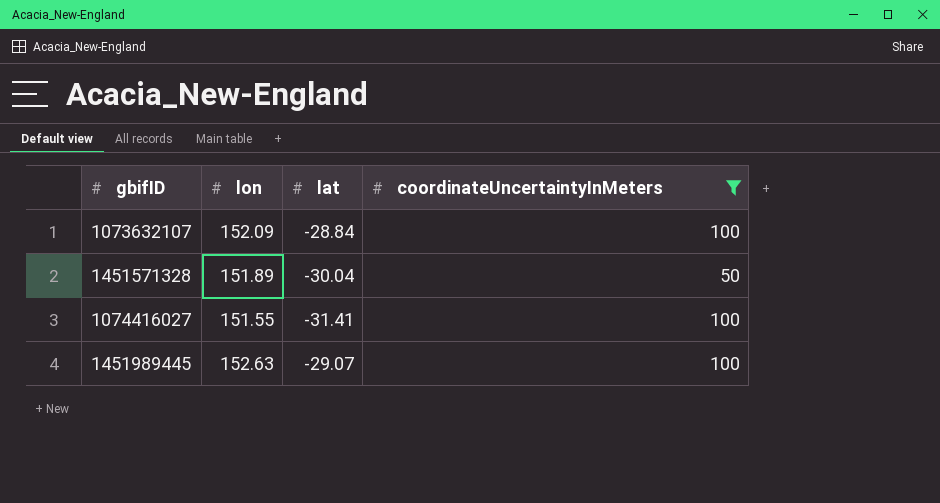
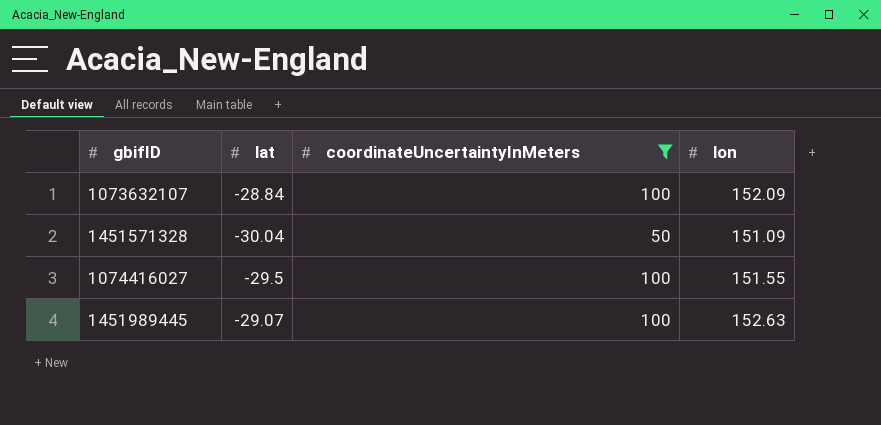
column lon | position: 2 -> 4
1451571328 | lon: 151.89 -> 151.09
1074416027 | lat: -31.41 -> -29.5

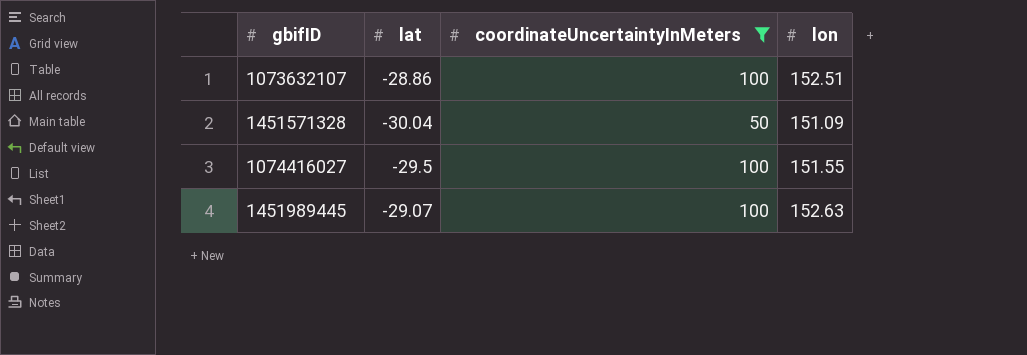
1073632107 | lat: -28.84 -> -28.86
1073632107 | lon: 152.09 -> 152.51

